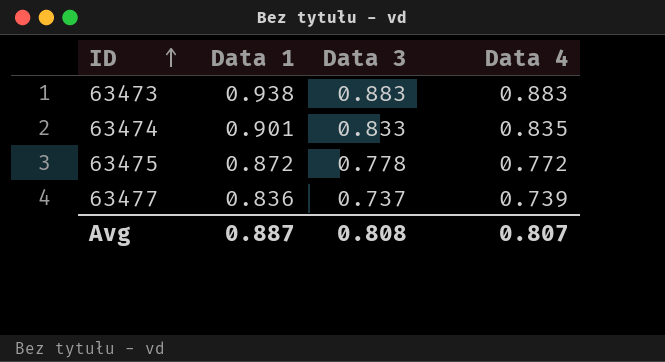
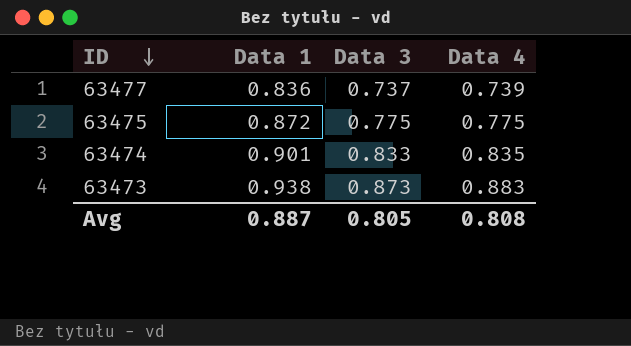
row order: ID ascending -> ID descending
63475 | Data 3: 0.778 -> 0.775
63475 | Data 4: 0.772 -> 0.775
63473 | Data 3: 0.883 -> 0.873
Avg | Data 3: 0.808 -> 0.805
Avg | Data 4: 0.807 -> 0.808

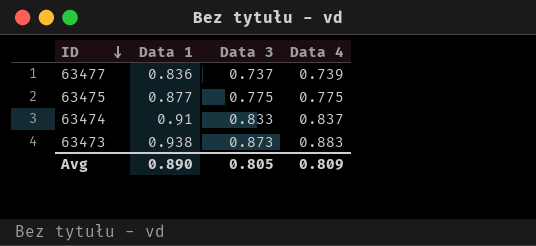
63475 | Data 1: 0.872 -> 0.877
63474 | Data 1: 0.901 -> 0.91
63474 | Data 4: 0.835 -> 0.837
Avg | Data 1: 0.887 -> 0.890
Avg | Data 4: 0.808 -> 0.809

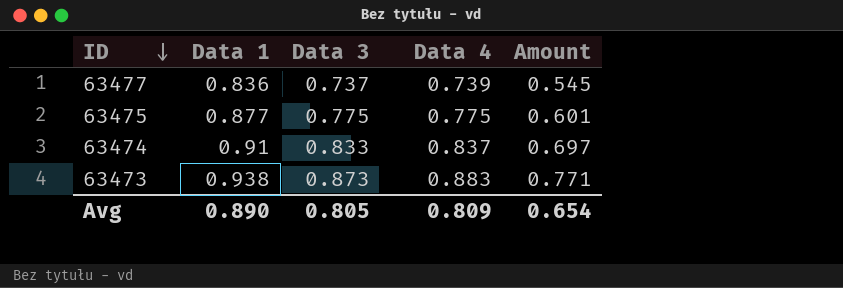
column Amount | formula: none -> [Data 3] * [Data 4]

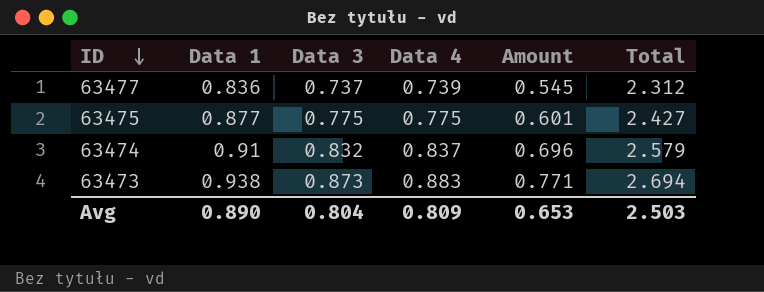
column Total | formula: none -> [Data 1] + [Data 3] + [Data 4]
63474 | Data 3: 0.833 -> 0.832
63474 | Amount: 0.697 -> 0.696
Avg | Data 3: 0.805 -> 0.804
Avg | Amount: 0.654 -> 0.653

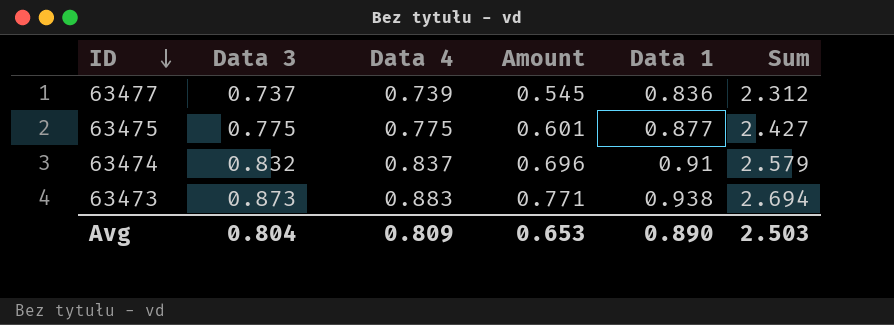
column Data 1 | position: 2 -> 5
column name: Total -> Sum

